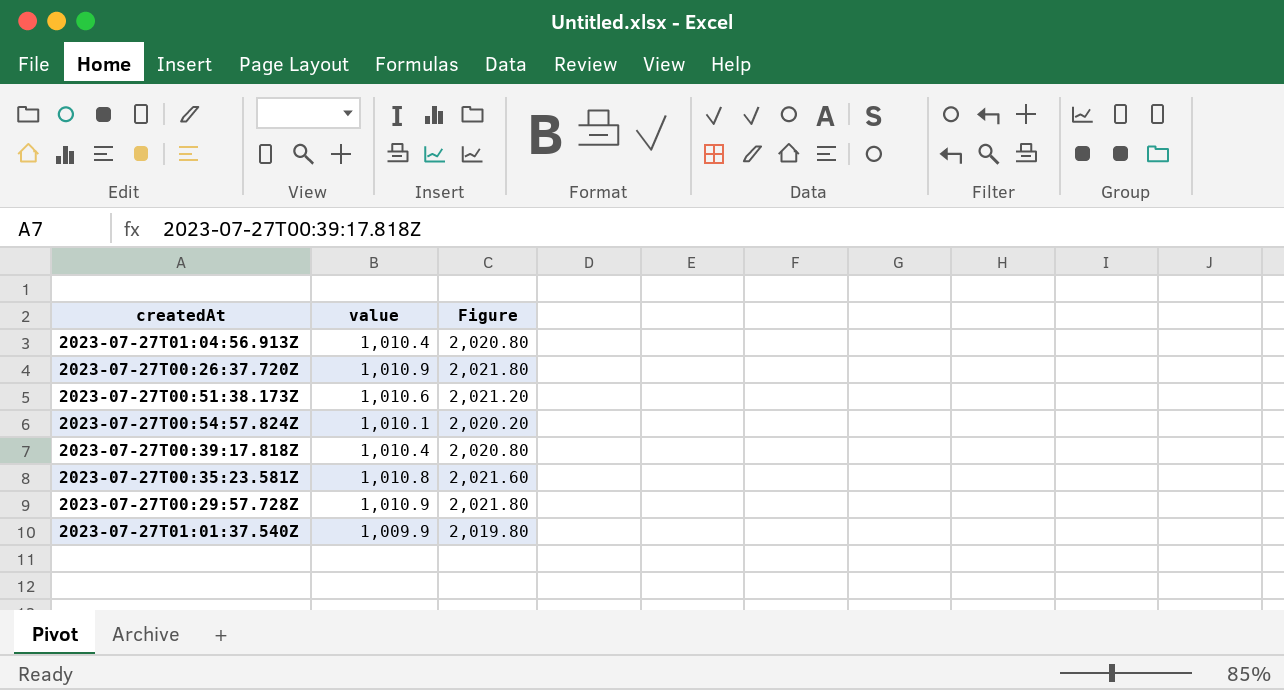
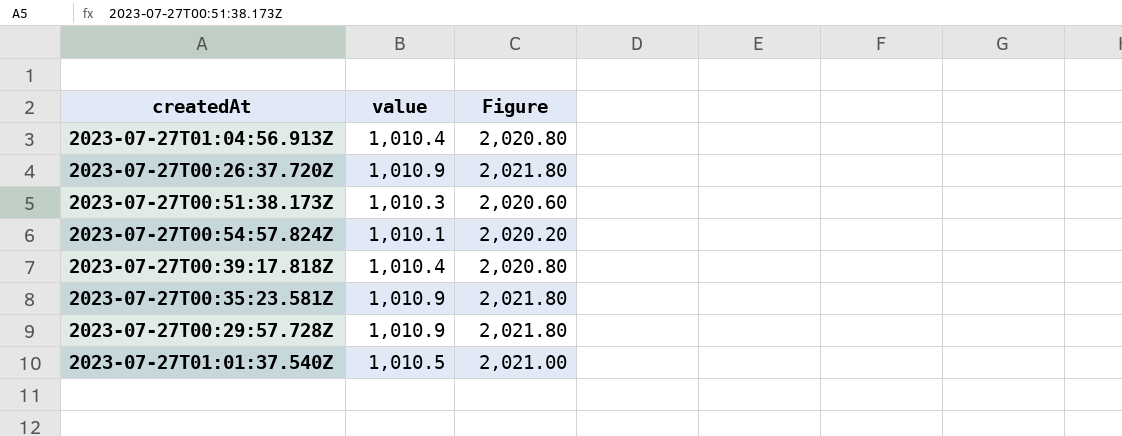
2023-07-27T00:51:38.173Z | value: 1,010.6 -> 1,010.3
2023-07-27T00:51:38.173Z | Figure: 2,021.20 -> 2,020.60
2023-07-27T00:35:23.581Z | value: 1,010.8 -> 1,010.9
2023-07-27T00:35:23.581Z | Figure: 2,021.60 -> 2,021.80
2023-07-27T01:01:37.540Z | value: 1,009.9 -> 1,010.5
2023-07-27T01:01:37.540Z | Figure: 2,019.80 -> 2,021.00

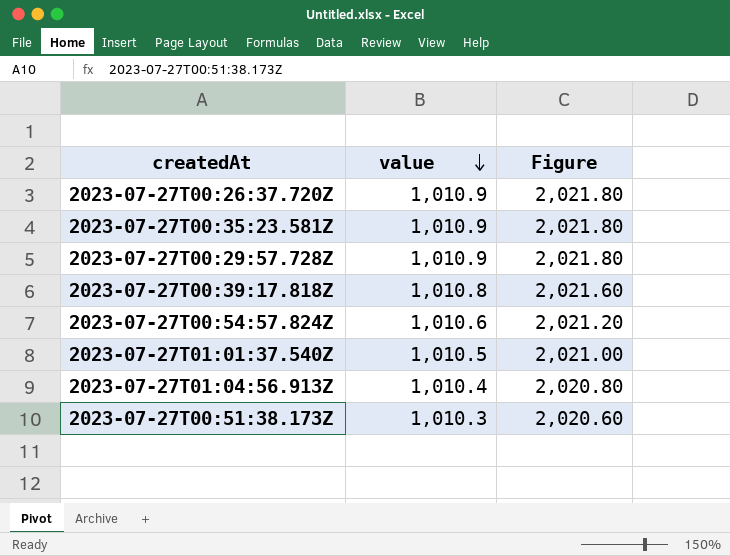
row order: none -> value descending
2023-07-27T00:39:17.818Z | value: 1,010.4 -> 1,010.8
2023-07-27T00:39:17.818Z | Figure: 2,020.80 -> 2,021.60
2023-07-27T00:54:57.824Z | value: 1,010.1 -> 1,010.6
2023-07-27T00:54:57.824Z | Figure: 2,020.20 -> 2,021.20

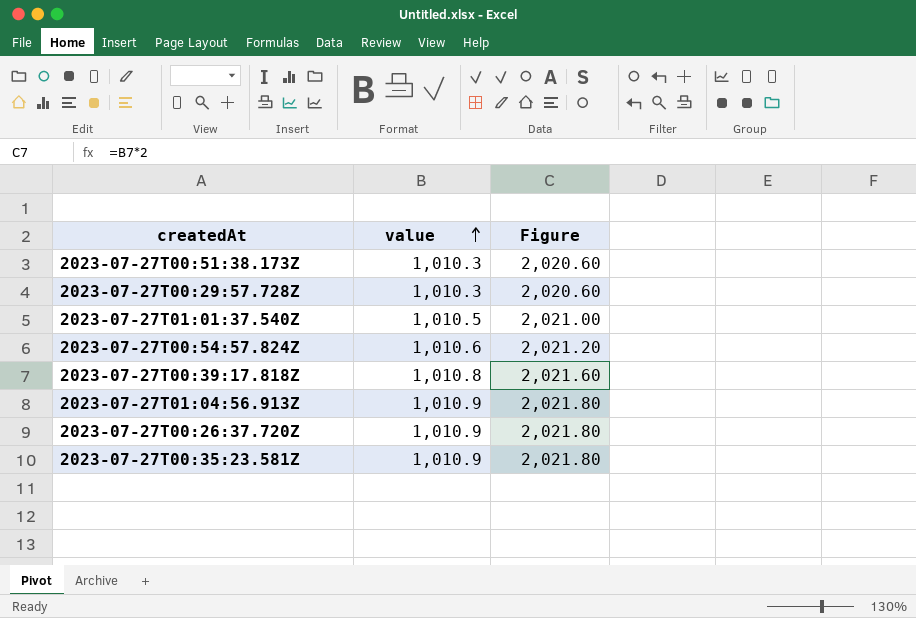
row order: value descending -> value ascending
2023-07-27T00:29:57.728Z | value: 1,010.9 -> 1,010.3
2023-07-27T00:29:57.728Z | Figure: 2,021.80 -> 2,020.60
2023-07-27T01:04:56.913Z | value: 1,010.4 -> 1,010.9
2023-07-27T01:04:56.913Z | Figure: 2,020.80 -> 2,021.80

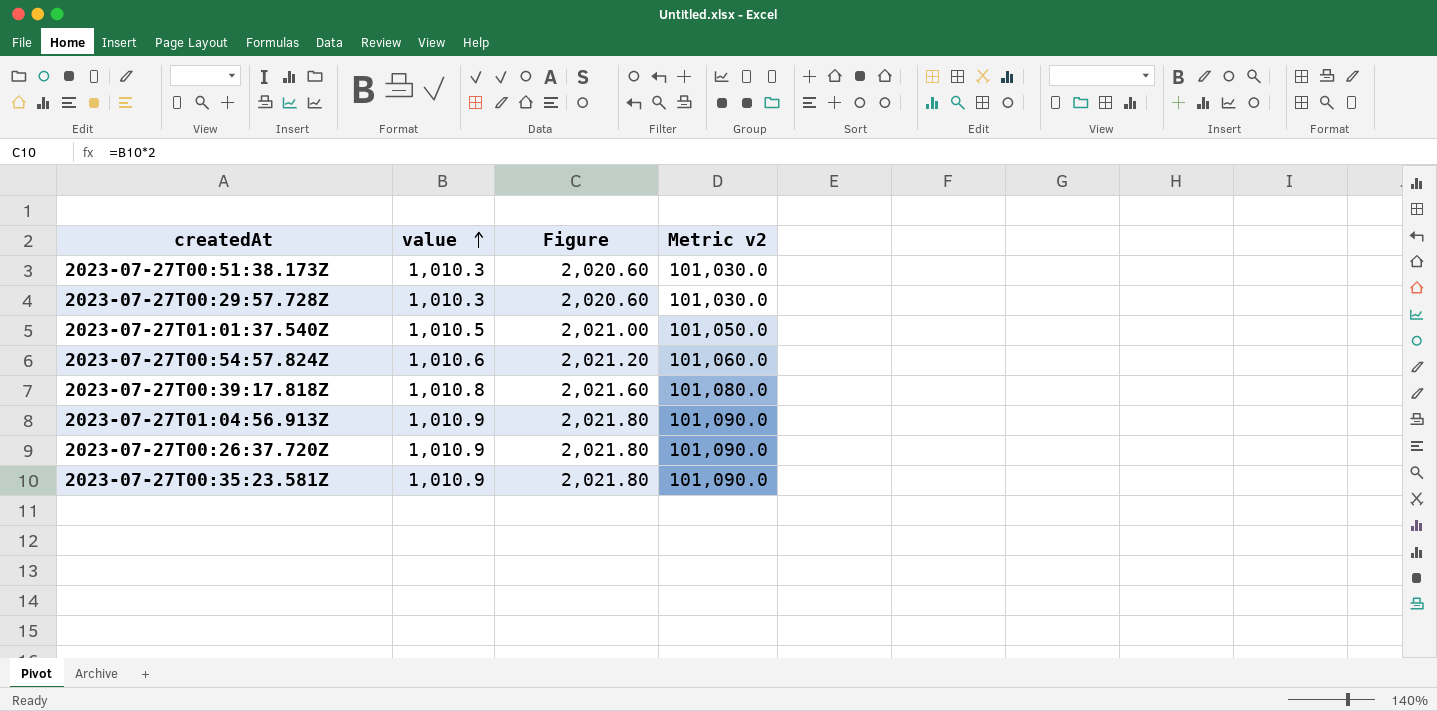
column Metric v2 | formula: none -> [value] * 100

